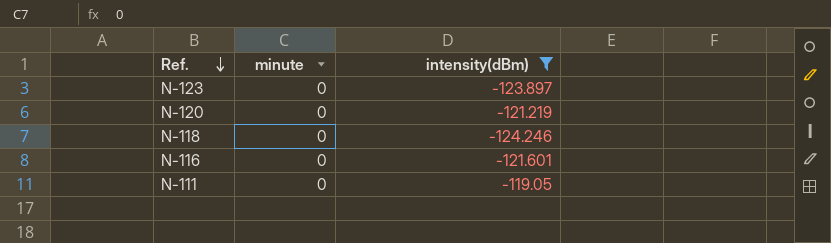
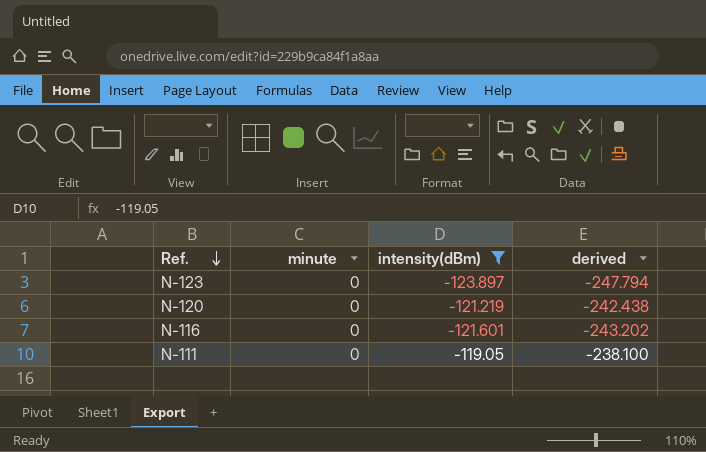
column derived | formula: none -> [intensity(dBm)] * 2
row N-118: 0 | -124.246 -> none

